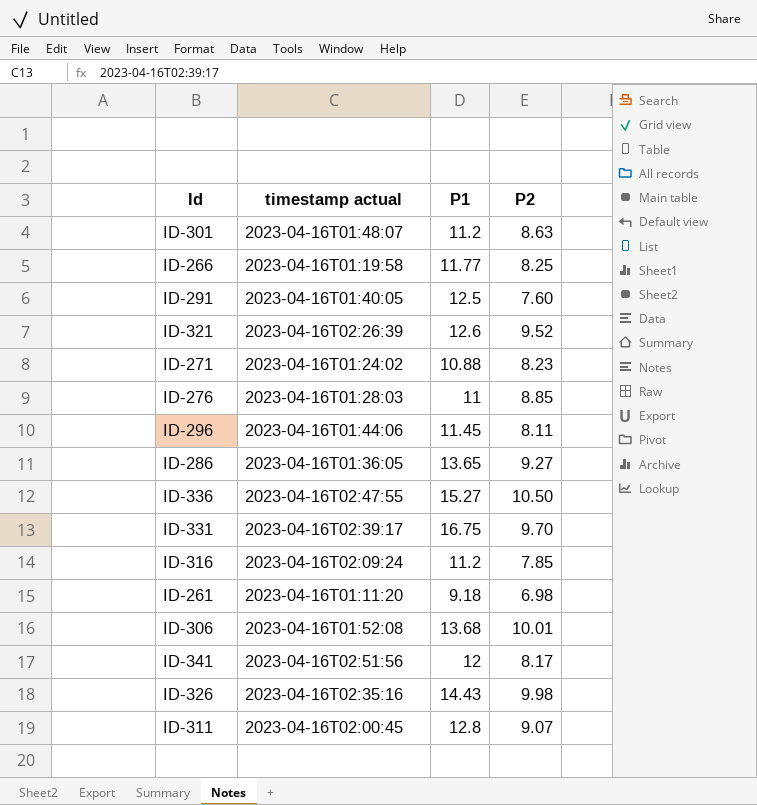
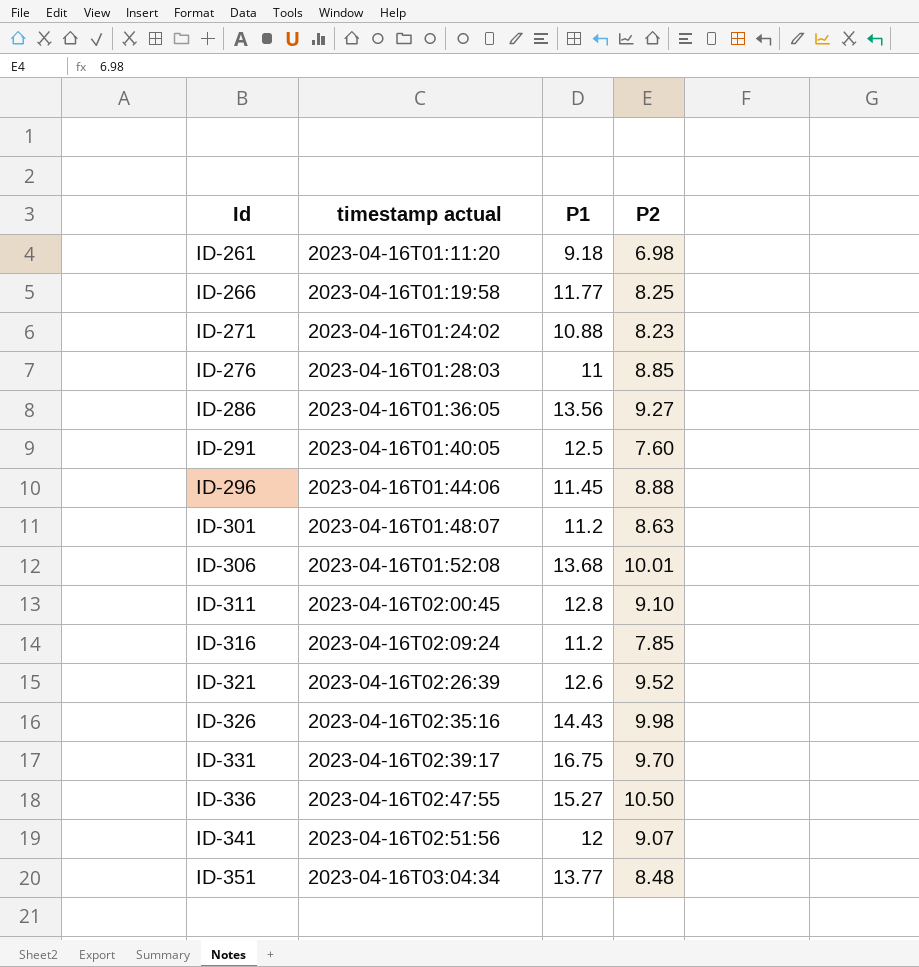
row order: none -> Id ascending
ID-286 | P1: 13.65 -> 13.56
ID-296 | P2: 8.11 -> 8.88
ID-311 | P2: 9.07 -> 9.10
ID-341 | P2: 8.17 -> 9.07
row ID-351: none -> 2023-04-16T03:04:34 | 13.77 | 8.48

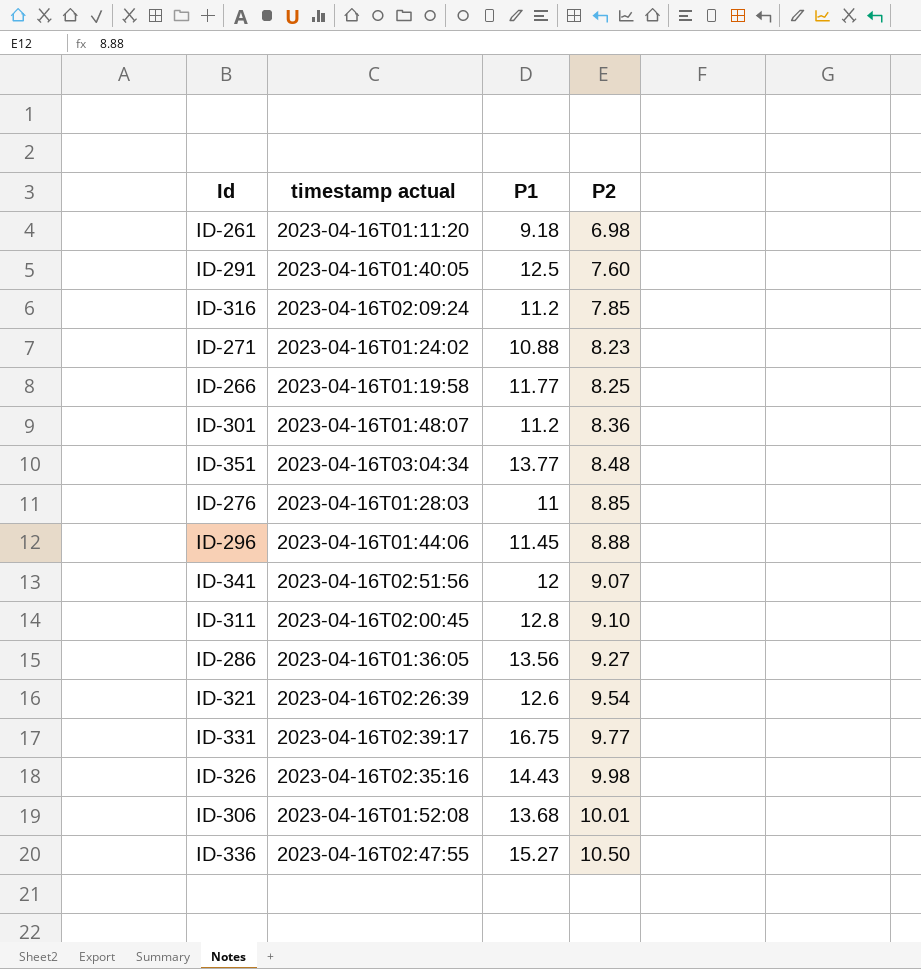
row order: Id ascending -> P2 ascending
ID-301 | P2: 8.63 -> 8.36
ID-321 | P2: 9.52 -> 9.54
ID-331 | P2: 9.70 -> 9.77

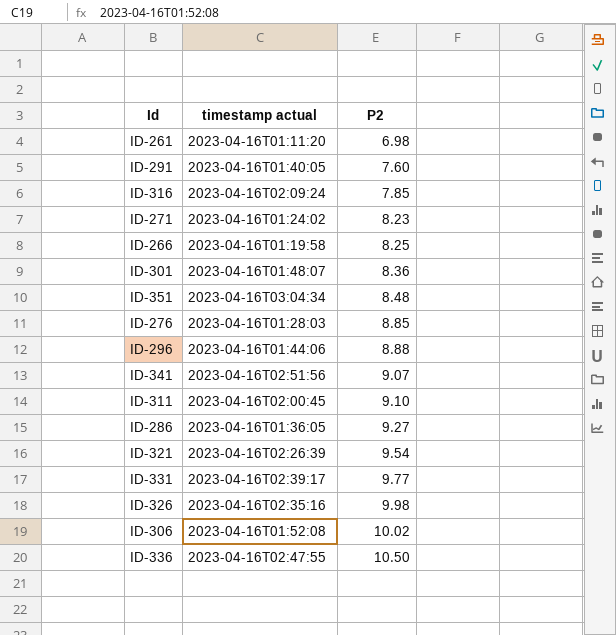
column P1 | position: 3 -> none
ID-306 | P2: 10.01 -> 10.02

